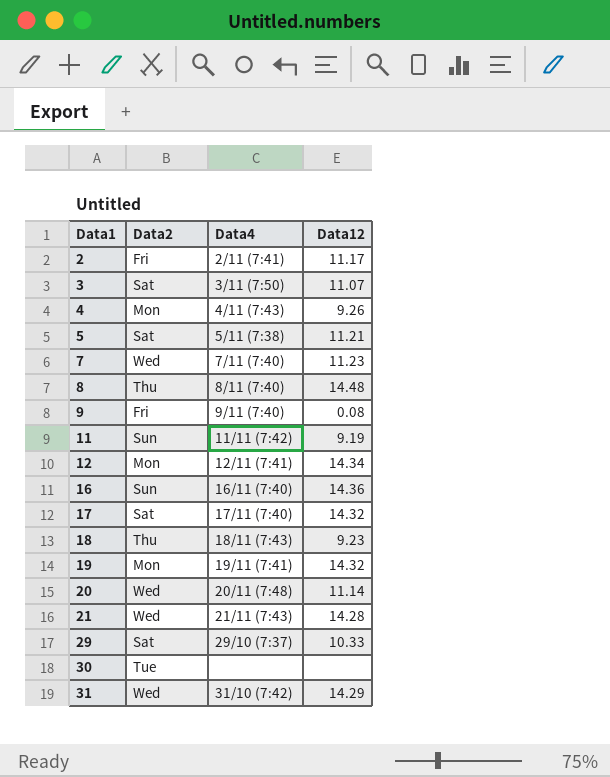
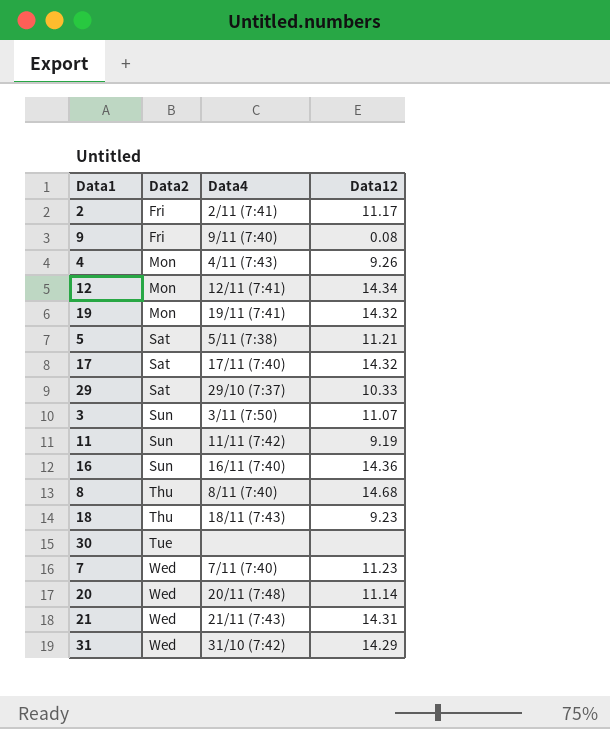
row order: Data1 ascending -> Data2 ascending
3 | Data2: Sat -> Sun
8 | Data12: 14.48 -> 14.68
21 | Data12: 14.28 -> 14.31

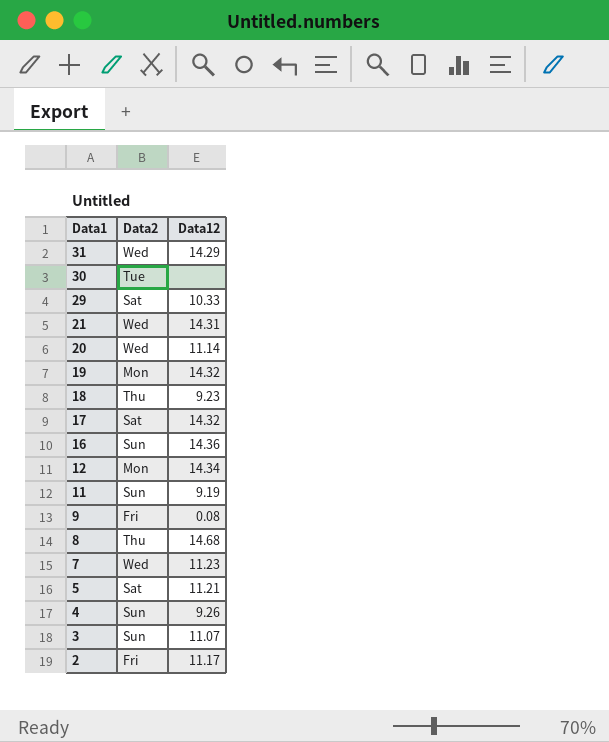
row order: Data2 ascending -> Data1 descending
column Data4 | position: 3 -> none
4 | Data2: Mon -> Sun

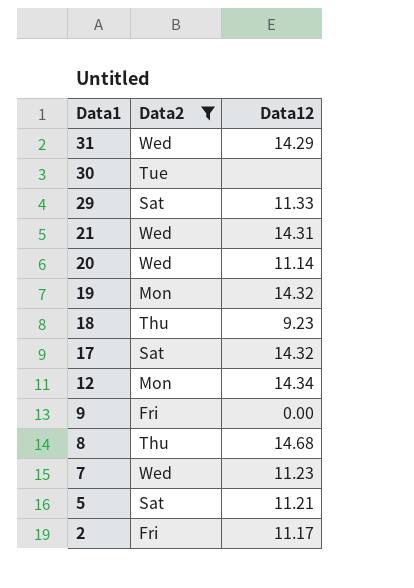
filter: none -> Data2 != Sun
29 | Data12: 10.33 -> 11.33
9 | Data12: 0.08 -> 0.00

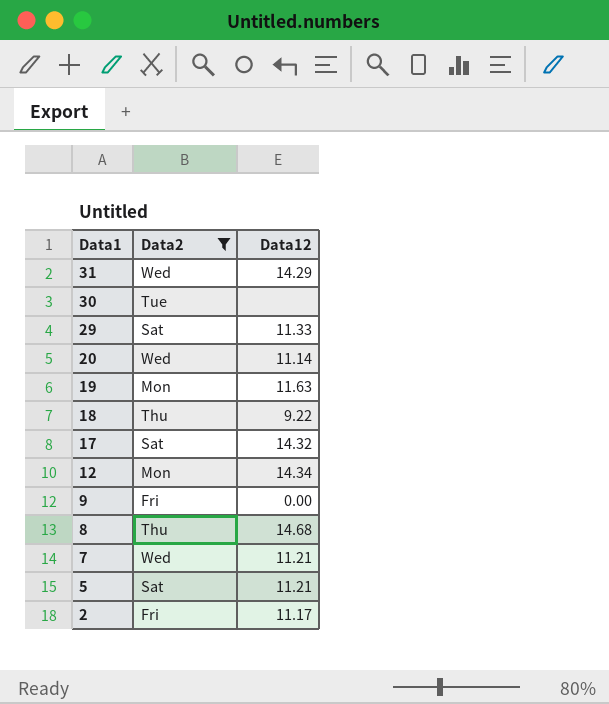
row 21: Wed | 14.31 -> none
19 | Data12: 14.32 -> 11.63
18 | Data12: 9.23 -> 9.22
7 | Data12: 11.23 -> 11.21

